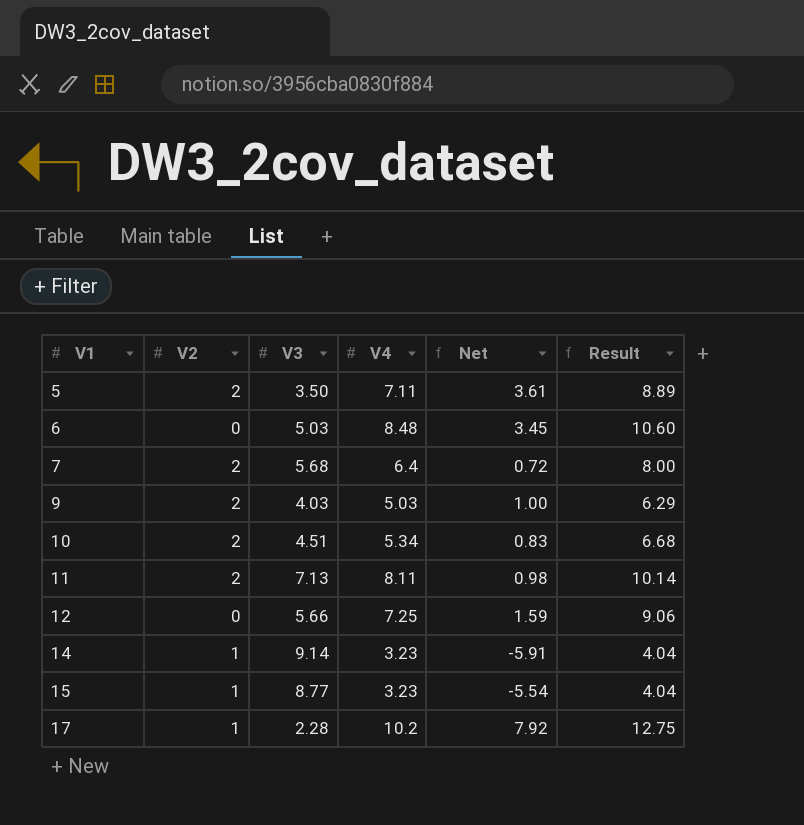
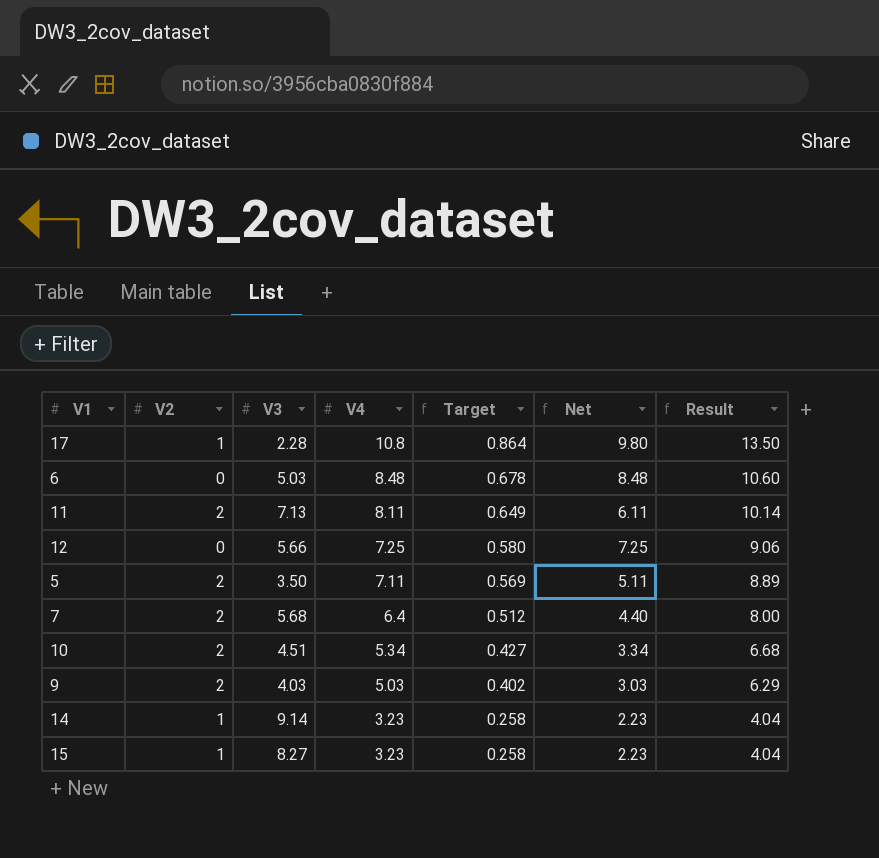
row order: V1 ascending -> V4 descending
column Target | formula: none -> [V4] * 0.08
column Net | formula: [V4] - [V3] -> [V4] - [V2]
17 | V4: 10.2 -> 10.8
17 | Result: 12.75 -> 13.50
15 | V3: 8.77 -> 8.27

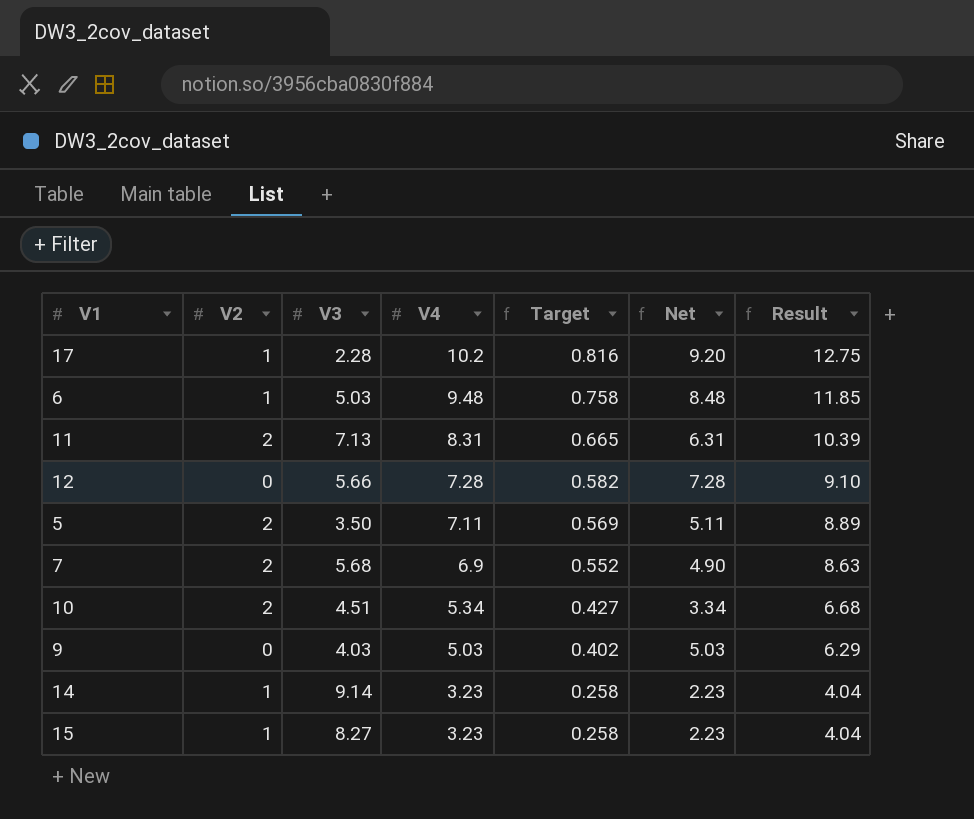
17 | V4: 10.8 -> 10.2
17 | Target: 0.864 -> 0.816
17 | Net: 9.80 -> 9.20
17 | Result: 13.50 -> 12.75
6 | V2: 0 -> 1
6 | V4: 8.48 -> 9.48
6 | Target: 0.678 -> 0.758
6 | Result: 10.60 -> 11.85
11 | V4: 8.11 -> 8.31
11 | Target: 0.649 -> 0.665
11 | Net: 6.11 -> 6.31
11 | Result: 10.14 -> 10.39
12 | V4: 7.25 -> 7.28
12 | Target: 0.580 -> 0.582
12 | Net: 7.25 -> 7.28
12 | Result: 9.06 -> 9.10
7 | V4: 6.4 -> 6.9
7 | Target: 0.512 -> 0.552
7 | Net: 4.40 -> 4.90
7 | Result: 8.00 -> 8.63
9 | V2: 2 -> 0
9 | Net: 3.03 -> 5.03

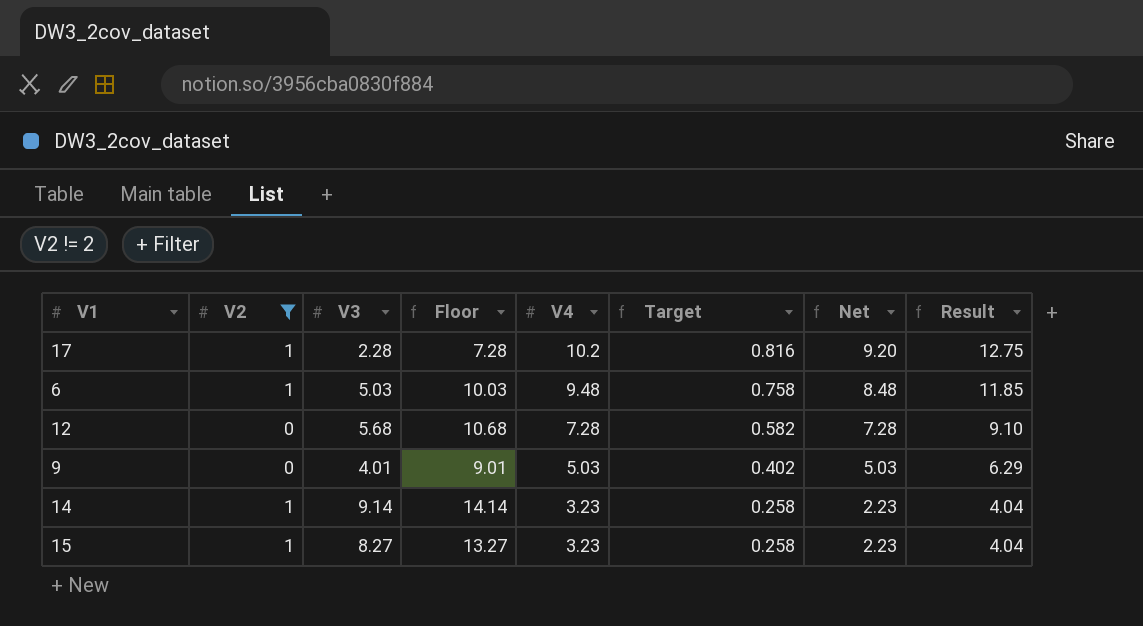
filter: none -> V2 != 2
column Floor | formula: none -> [V3] + 5
12 | V3: 5.66 -> 5.68
9 | V3: 4.03 -> 4.01

